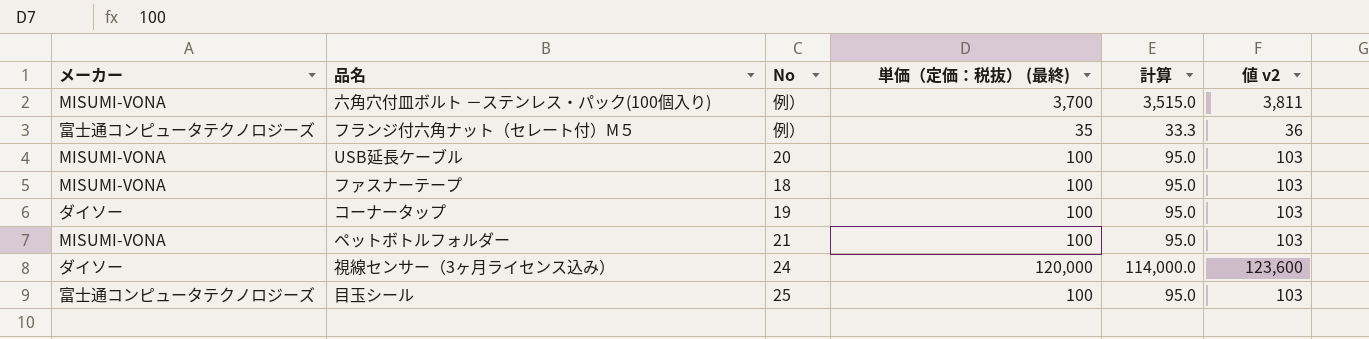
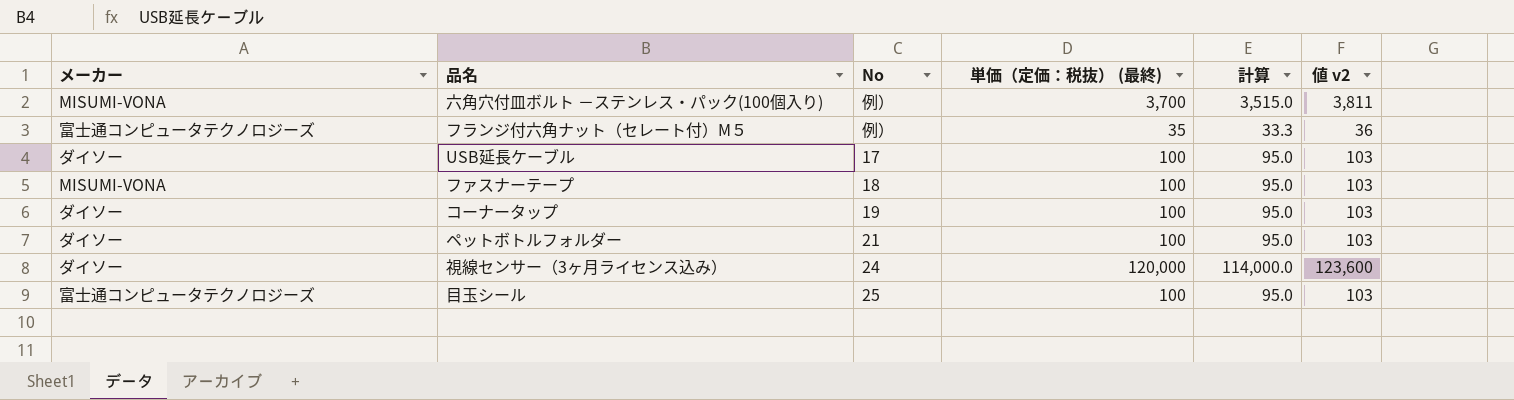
USB延長ケーブル | メーカー: MISUMI-VONA -> ダイソー
USB延長ケーブル | No: 20 -> 17
ペットボトルフォルダー | メーカー: MISUMI-VONA -> ダイソー

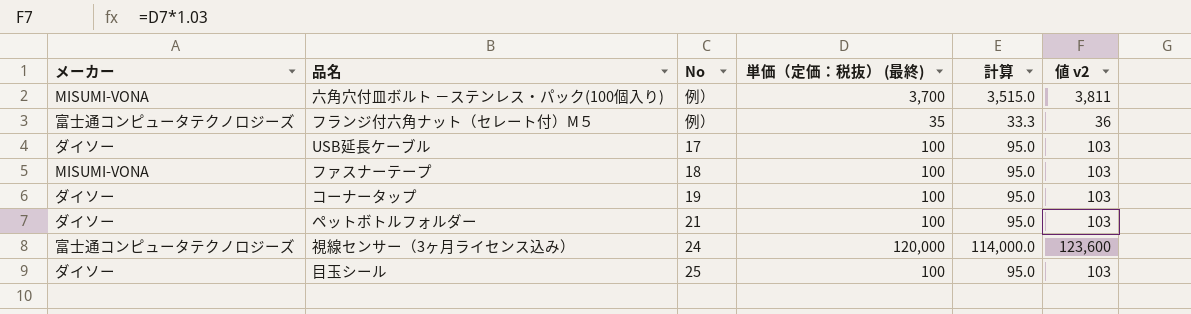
視線センサー（3ヶ月ライセンス込み） | メーカー: ダイソー -> 富士通コンピュータテクノロジーズ
目玉シール | メーカー: 富士通コンピュータテクノロジーズ -> ダイソー

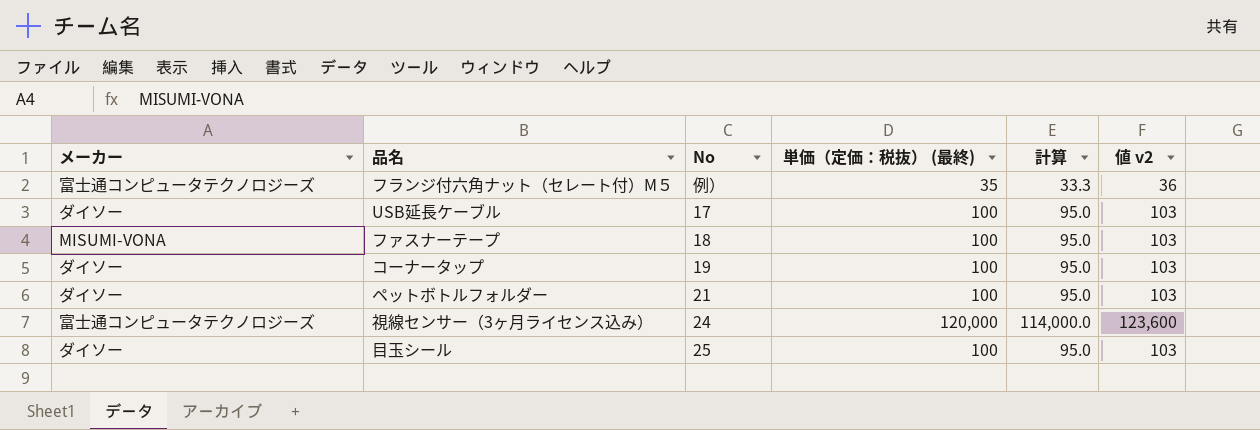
row 六角穴付皿ボルト －ステンレス・パック(100個入り): MISUMI-VONA | 例） | 3,700 | 3,515.0 | 3,811 -> none

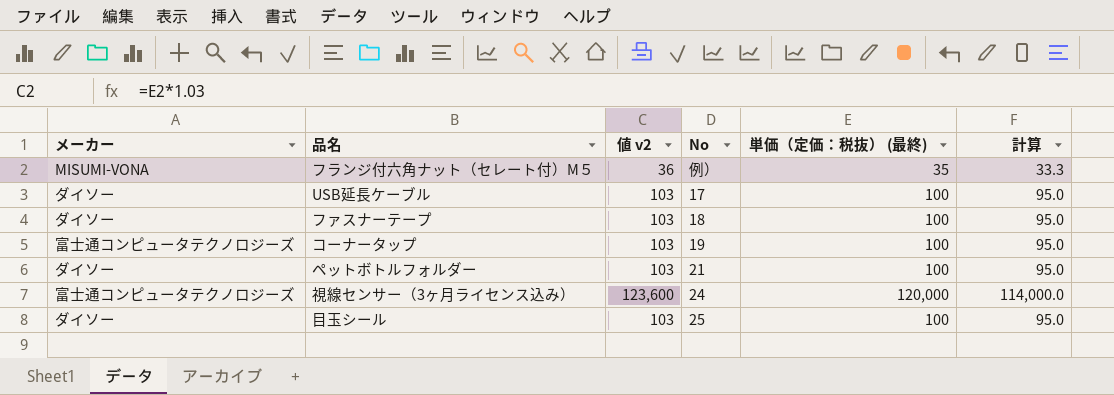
column 値 v2 | position: 6 -> 3
フランジ付六角ナット（セレート付）M５ | メーカー: 富士通コンピュータテクノロジーズ -> MISUMI-VONA
ファスナーテープ | メーカー: MISUMI-VONA -> ダイソー
コーナータップ | メーカー: ダイソー -> 富士通コンピュータテクノロジーズ

